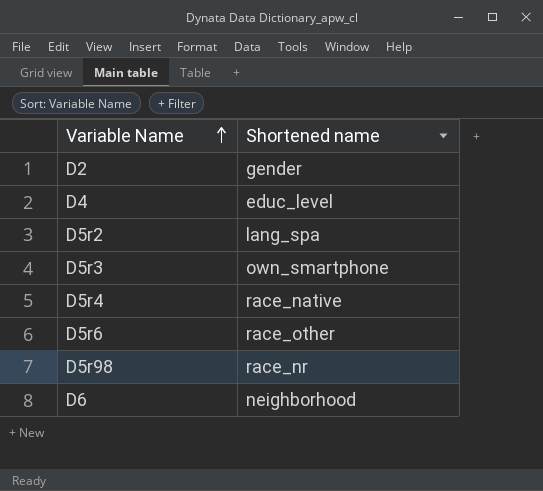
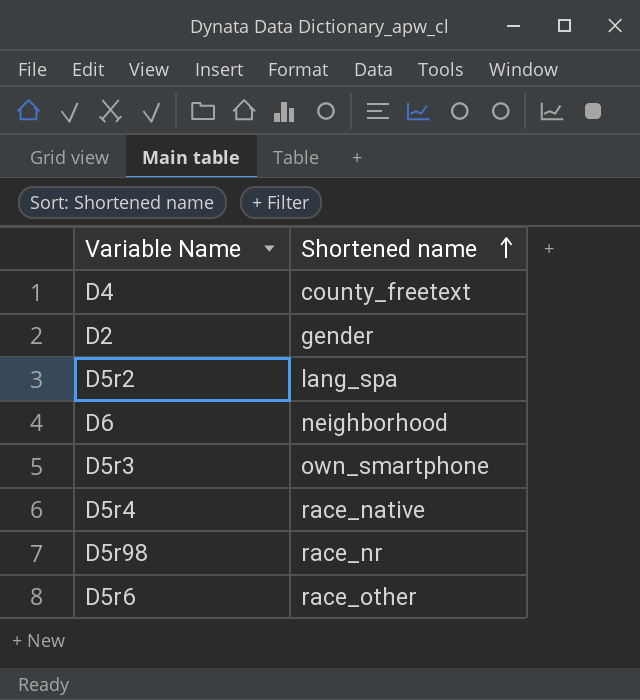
row order: Variable Name ascending -> Shortened name ascending
D4 | Shortened name: educ_level -> county_freetext

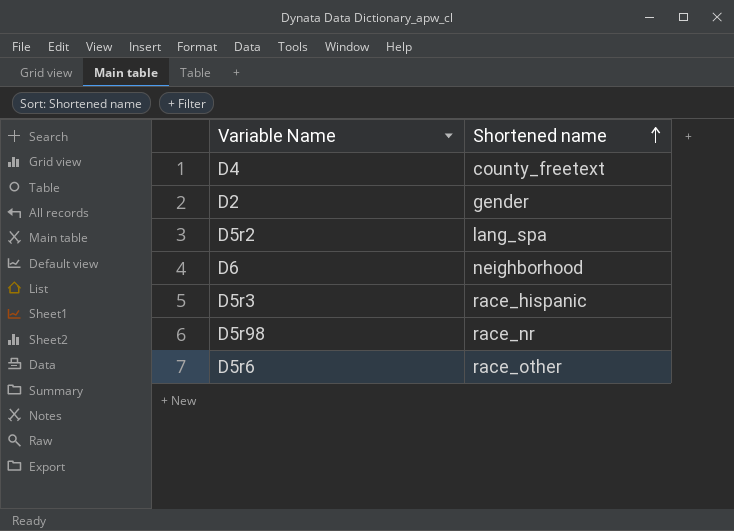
row D5r4: race_native -> none
D5r3 | Shortened name: own_smartphone -> race_hispanic

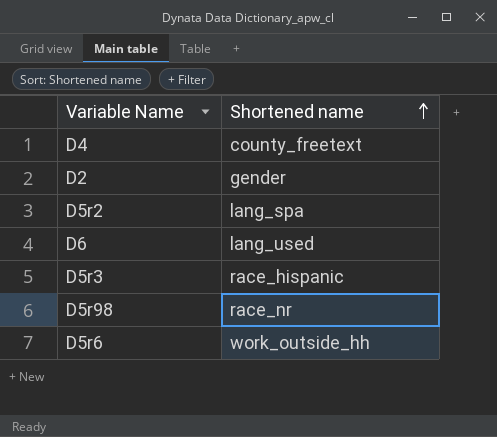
D6 | Shortened name: neighborhood -> lang_used
D5r6 | Shortened name: race_other -> work_outside_hh

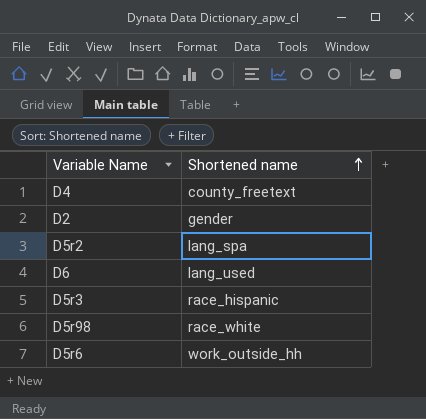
D5r98 | Shortened name: race_nr -> race_white

